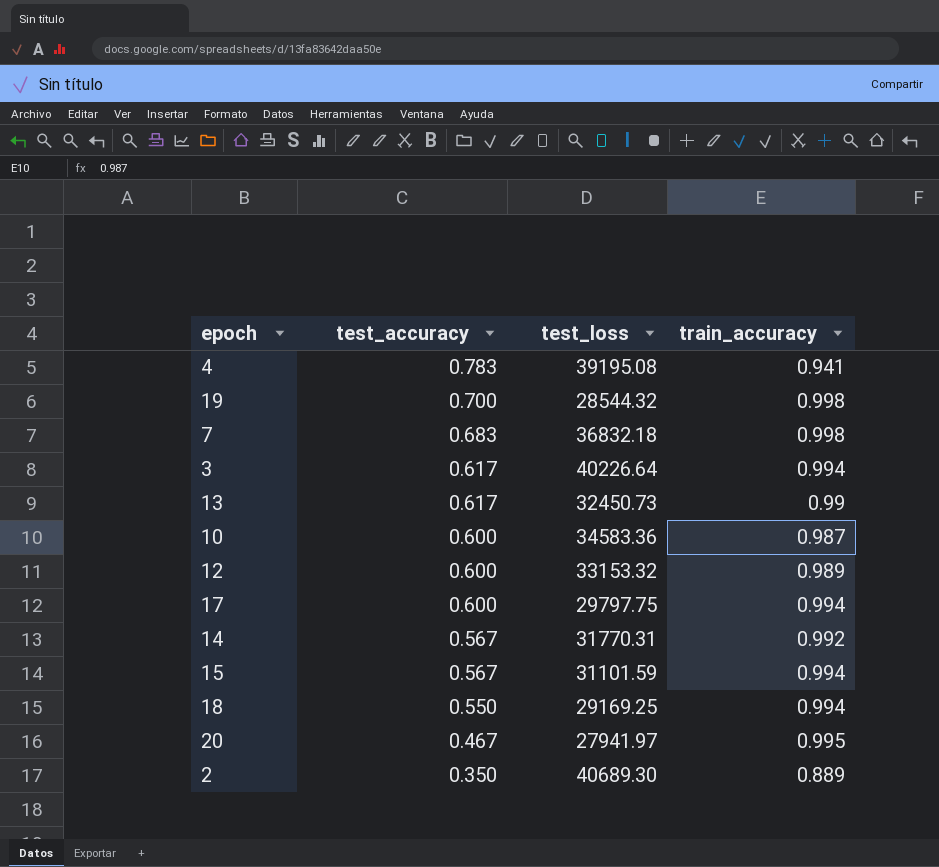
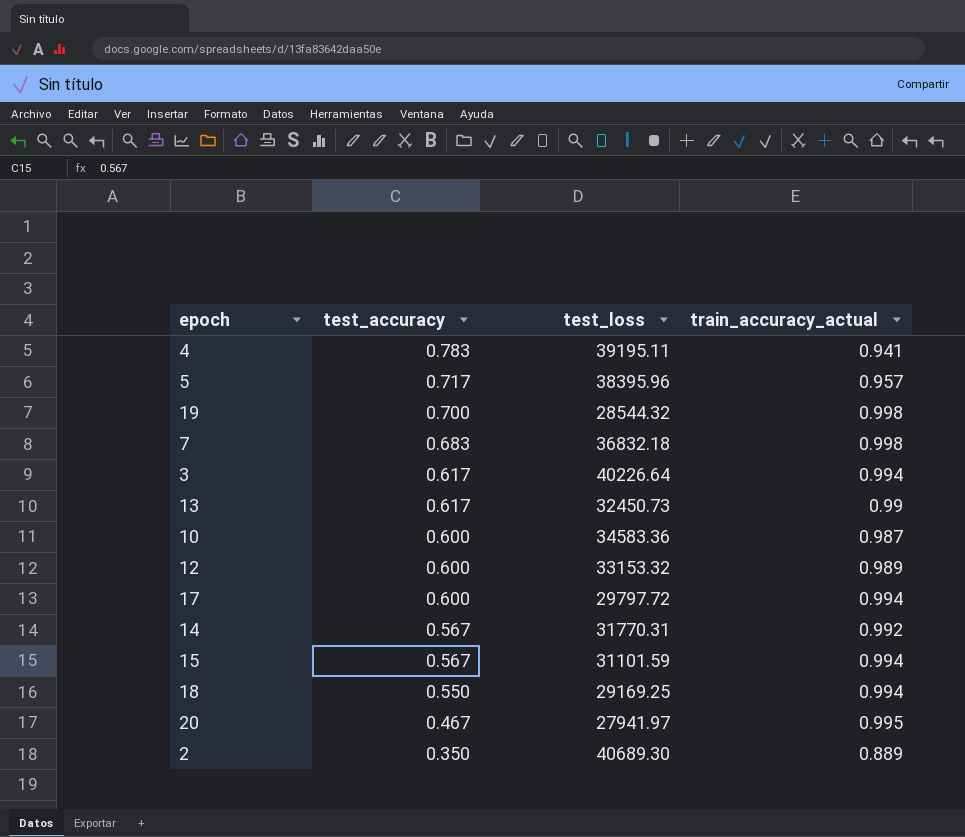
column name: train_accuracy -> train_accuracy_actual
4 | test_loss: 39195.08 -> 39195.11
row 5: none -> 0.717 | 38395.96 | 0.957
17 | test_loss: 29797.75 -> 29797.72

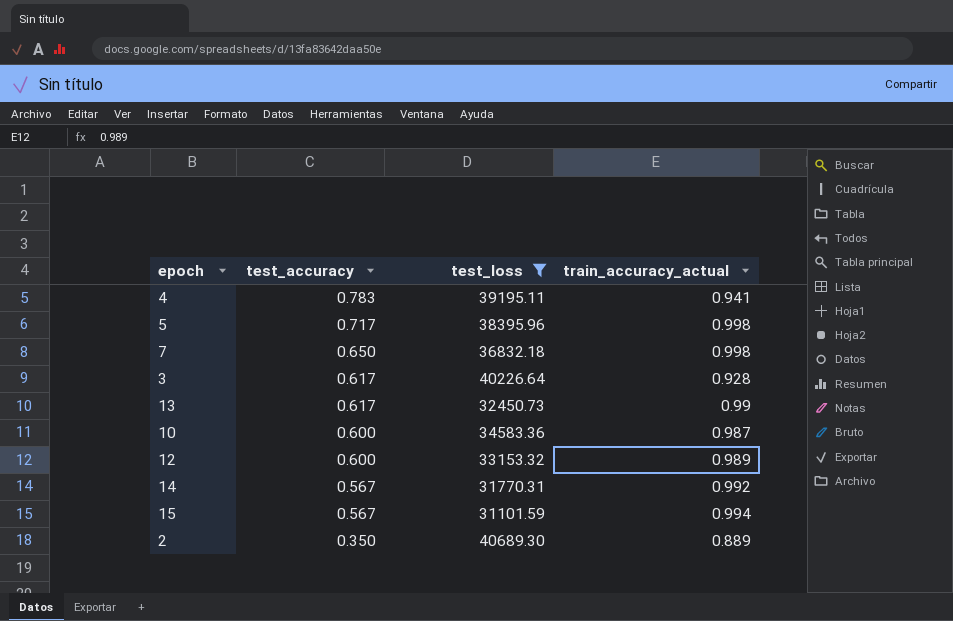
filter: none -> test_loss >= 31101.59
5 | train_accuracy_actual: 0.957 -> 0.998
7 | test_accuracy: 0.683 -> 0.650
3 | train_accuracy_actual: 0.994 -> 0.928

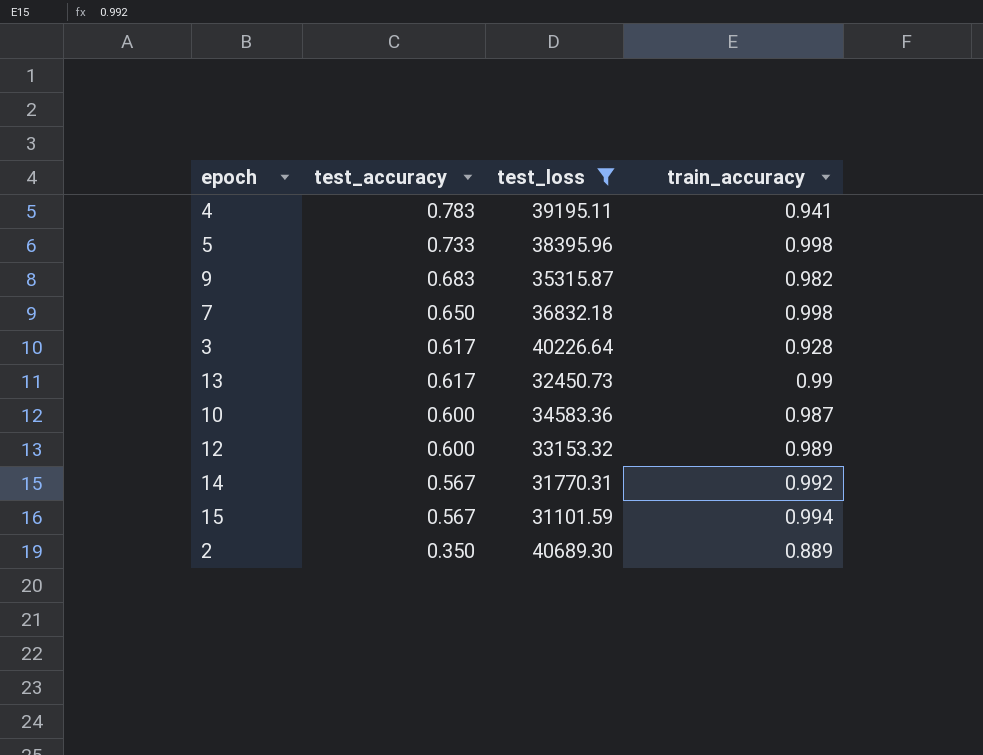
column name: train_accuracy_actual -> train_accuracy
5 | test_accuracy: 0.717 -> 0.733
row 9: none -> 0.683 | 35315.87 | 0.982

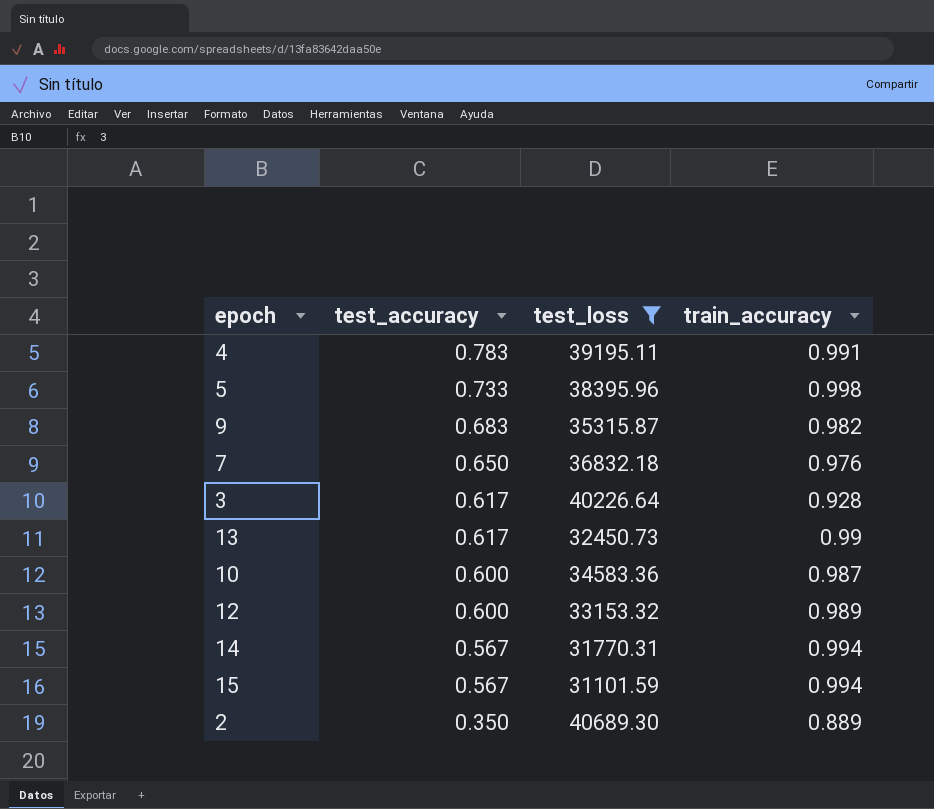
4 | train_accuracy: 0.941 -> 0.991
7 | train_accuracy: 0.998 -> 0.976
14 | train_accuracy: 0.992 -> 0.994

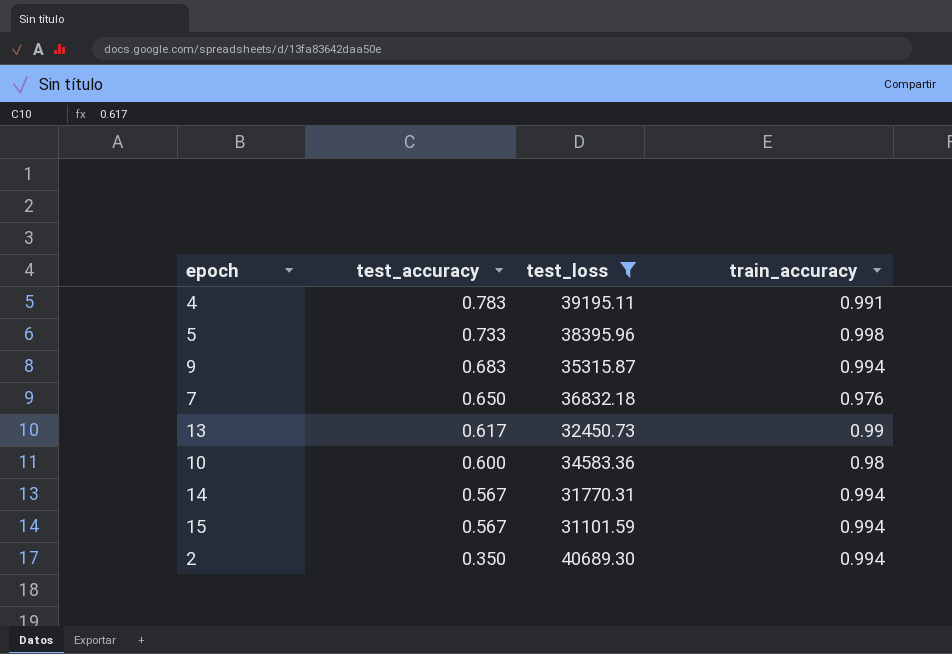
row 3: 0.617 | 40226.64 | 0.928 -> none
row 12: 0.600 | 33153.32 | 0.989 -> none
9 | train_accuracy: 0.982 -> 0.994
10 | train_accuracy: 0.987 -> 0.98
2 | train_accuracy: 0.889 -> 0.994

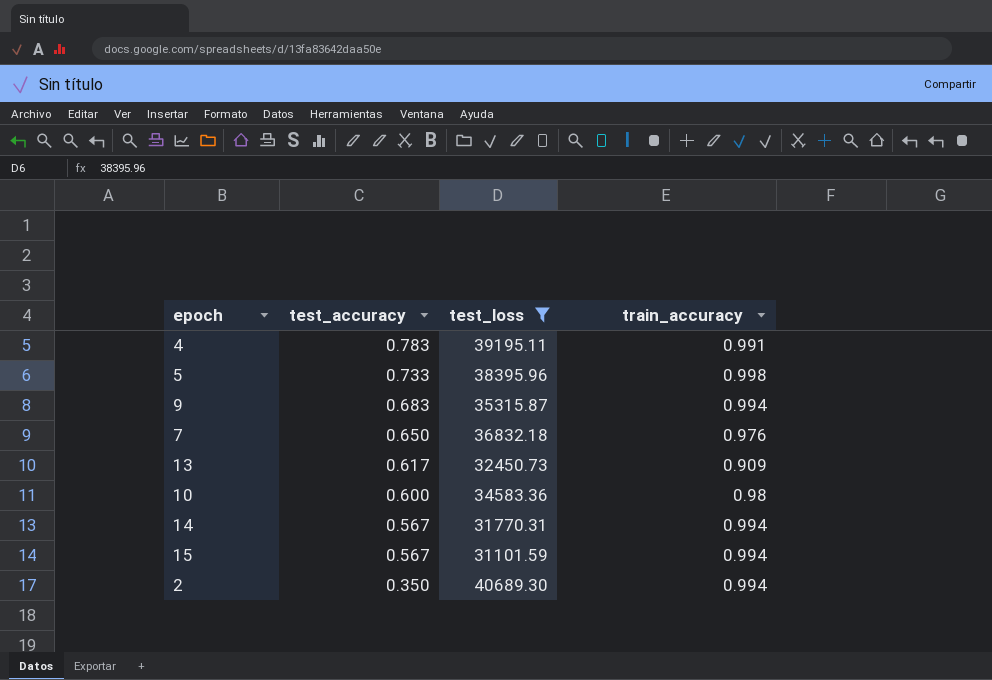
13 | train_accuracy: 0.99 -> 0.909

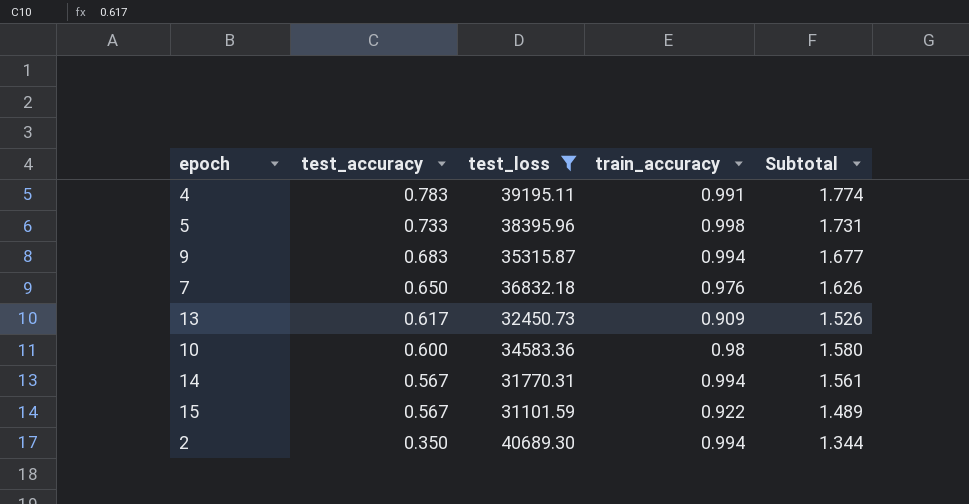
column Subtotal | formula: none -> [test_accuracy] + [train_accuracy]
15 | train_accuracy: 0.994 -> 0.922

